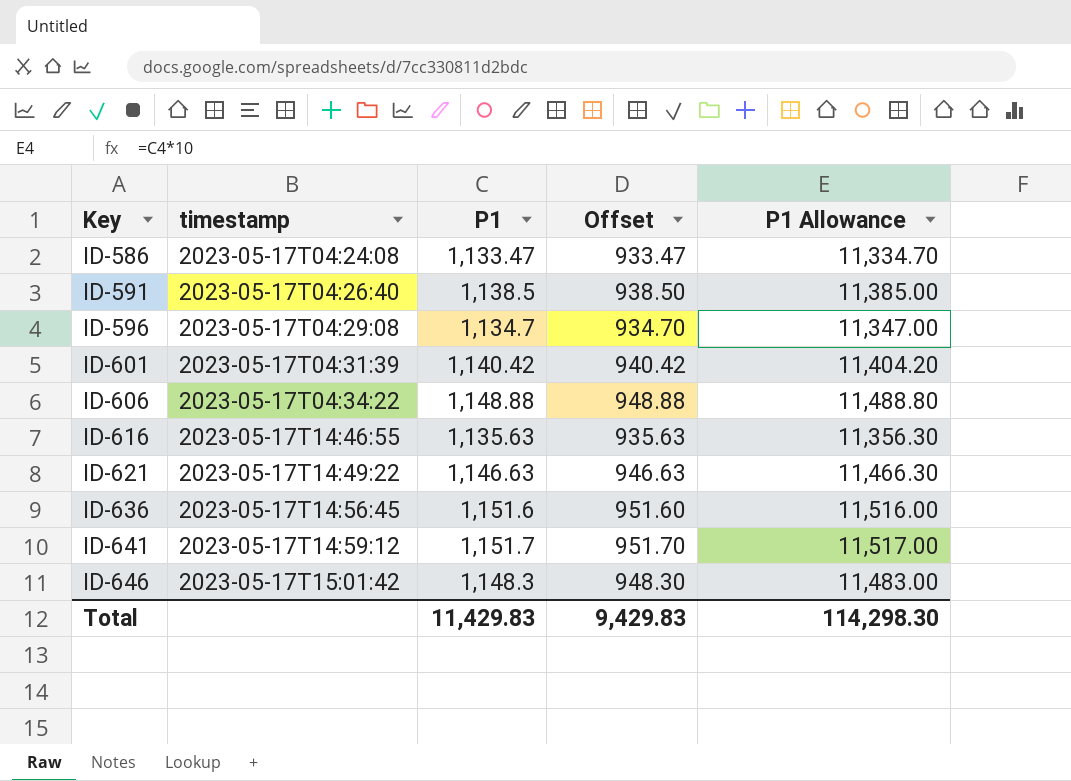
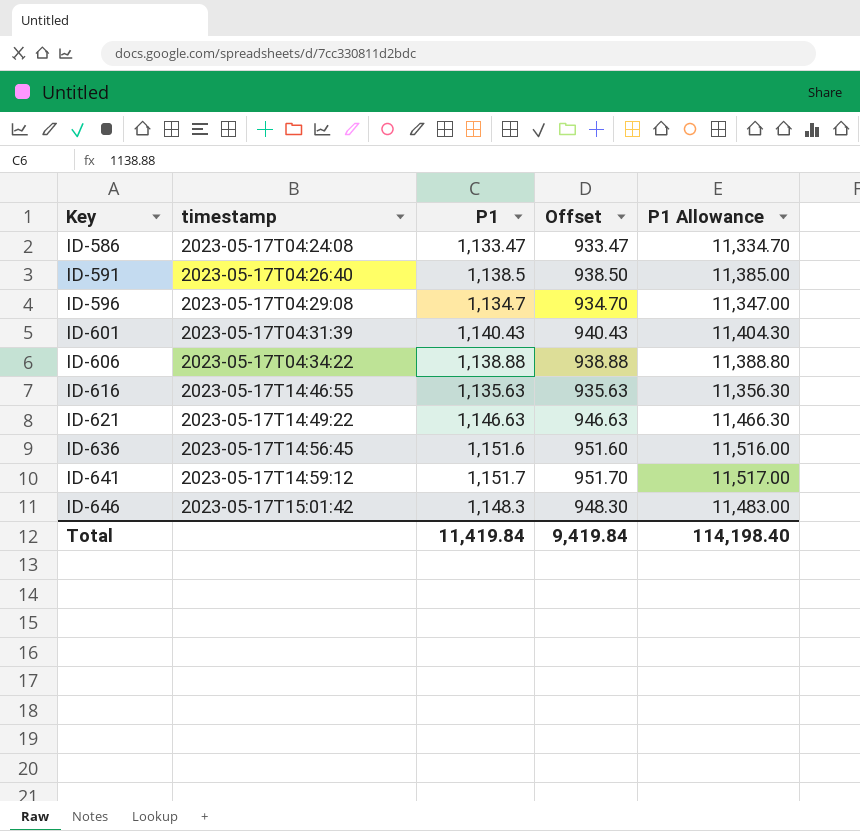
ID-601 | P1: 1,140.42 -> 1,140.43
ID-601 | Offset: 940.42 -> 940.43
ID-601 | P1 Allowance: 11,404.20 -> 11,404.30
ID-606 | P1: 1,148.88 -> 1,138.88
ID-606 | Offset: 948.88 -> 938.88
ID-606 | P1 Allowance: 11,488.80 -> 11,388.80
Total | P1: 11,429.83 -> 11,419.84
Total | Offset: 9,429.83 -> 9,419.84
Total | P1 Allowance: 114,298.30 -> 114,198.40

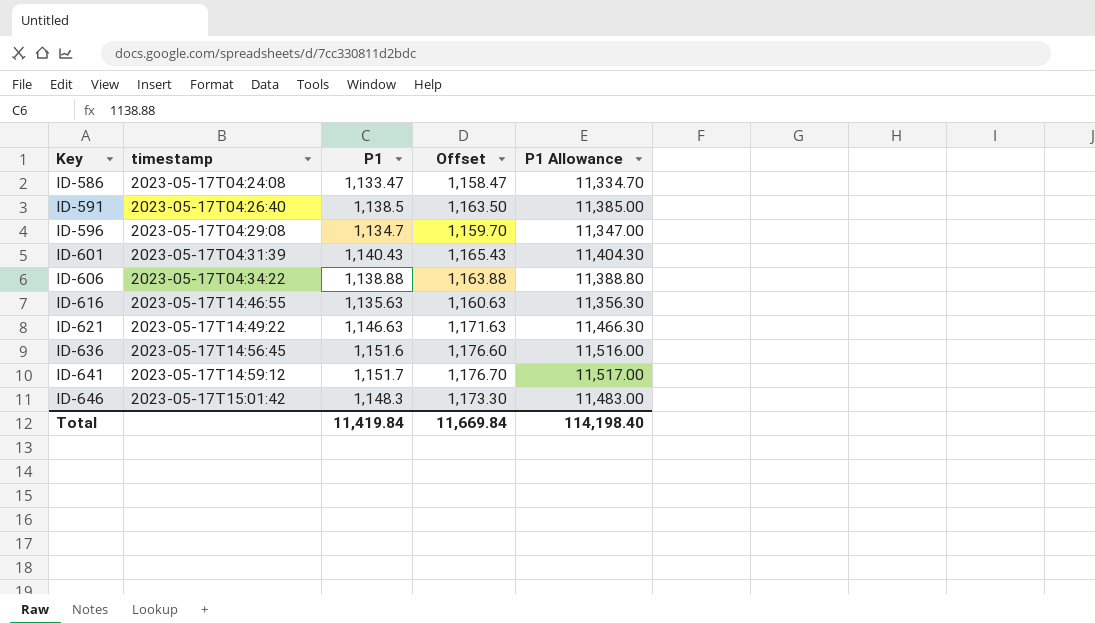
column Offset | formula: [P1] - 200 -> [P1] + 25
Total | Offset: 9,419.84 -> 11,669.84

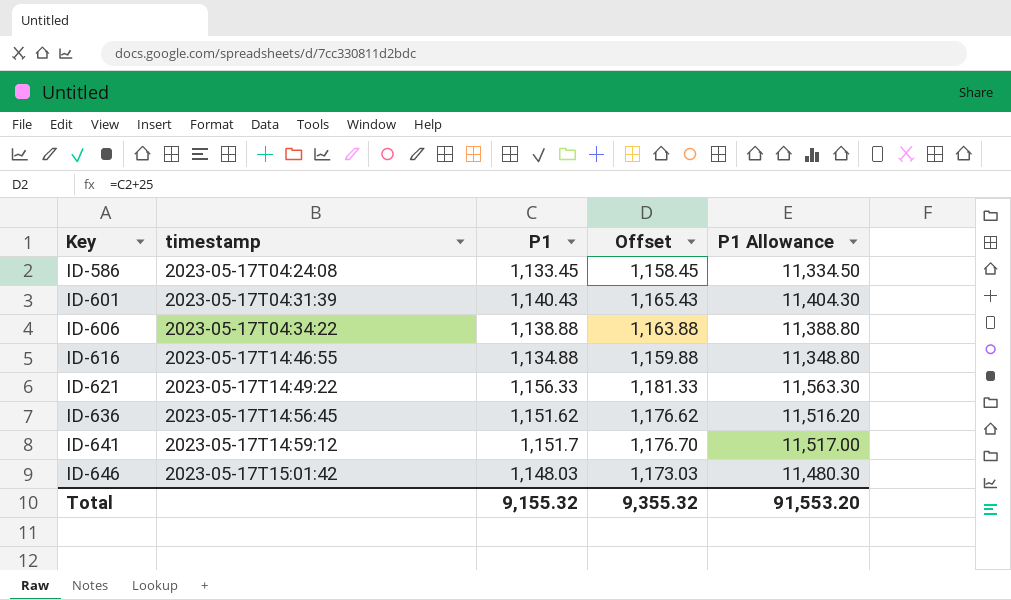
row ID-591: 2023-05-17T04:26:40 | 1,138.5 | 1,163.50 | 11,385.00 -> none
row ID-596: 2023-05-17T04:29:08 | 1,134.7 | 1,159.70 | 11,347.00 -> none
ID-586 | P1: 1,133.47 -> 1,133.45
ID-586 | Offset: 1,158.47 -> 1,158.45
ID-586 | P1 Allowance: 11,334.70 -> 11,334.50
ID-616 | P1: 1,135.63 -> 1,134.88
ID-616 | Offset: 1,160.63 -> 1,159.88
ID-616 | P1 Allowance: 11,356.30 -> 11,348.80
ID-621 | P1: 1,146.63 -> 1,156.33
ID-621 | Offset: 1,171.63 -> 1,181.33
ID-621 | P1 Allowance: 11,466.30 -> 11,563.30
ID-636 | P1: 1,151.6 -> 1,151.62
ID-636 | Offset: 1,176.60 -> 1,176.62
ID-636 | P1 Allowance: 11,516.00 -> 11,516.20
ID-646 | P1: 1,148.3 -> 1,148.03
ID-646 | Offset: 1,173.30 -> 1,173.03
ID-646 | P1 Allowance: 11,483.00 -> 11,480.30
Total | P1: 11,419.84 -> 9,155.32
Total | Offset: 11,669.84 -> 9,355.32
Total | P1 Allowance: 114,198.40 -> 91,553.20

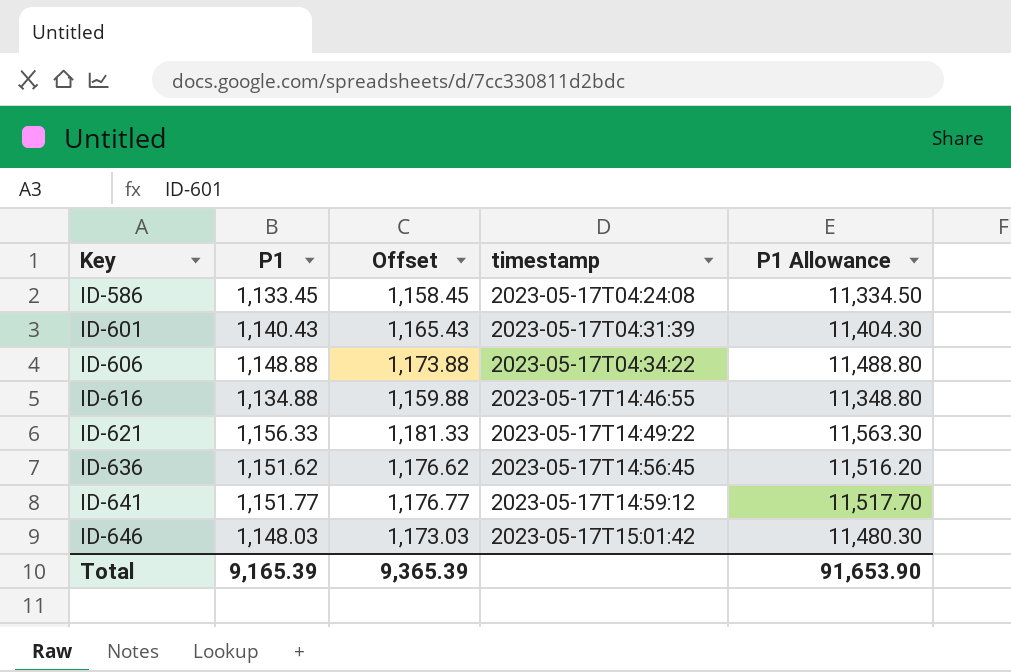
column timestamp | position: 2 -> 4
ID-606 | P1: 1,138.88 -> 1,148.88
ID-606 | Offset: 1,163.88 -> 1,173.88
ID-606 | P1 Allowance: 11,388.80 -> 11,488.80
ID-641 | P1: 1,151.7 -> 1,151.77
ID-641 | Offset: 1,176.70 -> 1,176.77
ID-641 | P1 Allowance: 11,517.00 -> 11,517.70
Total | P1: 9,155.32 -> 9,165.39
Total | Offset: 9,355.32 -> 9,365.39
Total | P1 Allowance: 91,553.20 -> 91,653.90

